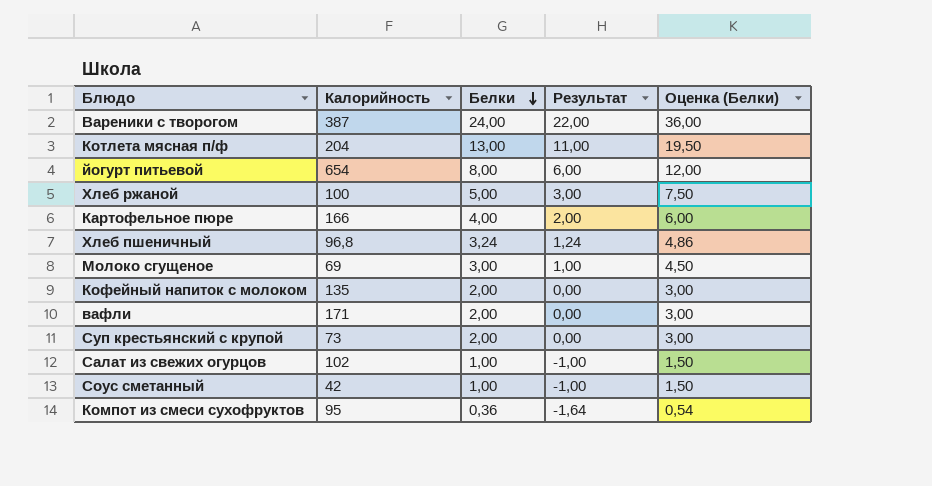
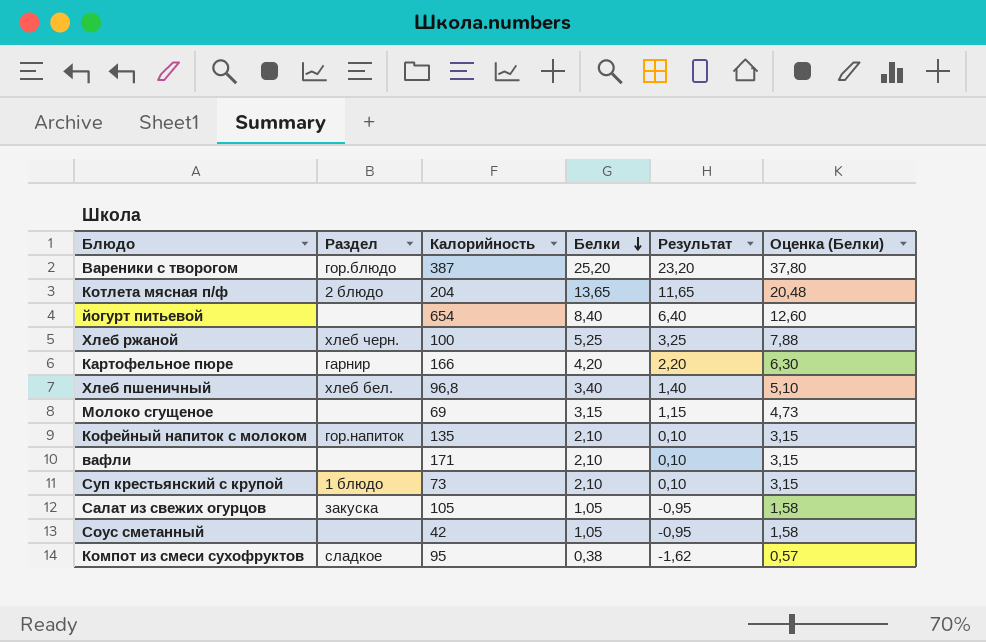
column Раздел | position: none -> 2
Вареники с творогом | Белки: 24,00 -> 25,20
Вареники с творогом | Результат: 22,00 -> 23,20
Вареники с творогом | Оценка (Белки): 36,00 -> 37,80
Котлета мясная п/ф | Белки: 13,00 -> 13,65
Котлета мясная п/ф | Результат: 11,00 -> 11,65
Котлета мясная п/ф | Оценка (Белки): 19,50 -> 20,48
йогурт питьевой | Белки: 8,00 -> 8,40
йогурт питьевой | Результат: 6,00 -> 6,40
йогурт питьевой | Оценка (Белки): 12,00 -> 12,60
Хлеб ржаной | Белки: 5,00 -> 5,25
Хлеб ржаной | Результат: 3,00 -> 3,25
Хлеб ржаной | Оценка (Белки): 7,50 -> 7,88
Картофельное пюре | Белки: 4,00 -> 4,20
Картофельное пюре | Результат: 2,00 -> 2,20
Картофельное пюре | Оценка (Белки): 6,00 -> 6,30
Хлеб пшеничный | Белки: 3,24 -> 3,40
Хлеб пшеничный | Результат: 1,24 -> 1,40
Хлеб пшеничный | Оценка (Белки): 4,86 -> 5,10
Молоко сгущеное | Белки: 3,00 -> 3,15
Молоко сгущеное | Результат: 1,00 -> 1,15
Молоко сгущеное | Оценка (Белки): 4,50 -> 4,73
Кофейный напиток с молоком | Белки: 2,00 -> 2,10
Кофейный напиток с молоком | Результат: 0,00 -> 0,10
Кофейный напиток с молоком | Оценка (Белки): 3,00 -> 3,15
вафли | Белки: 2,00 -> 2,10
вафли | Результат: 0,00 -> 0,10
вафли | Оценка (Белки): 3,00 -> 3,15
Суп крестьянский с крупой | Белки: 2,00 -> 2,10
Суп крестьянский с крупой | Результат: 0,00 -> 0,10
Суп крестьянский с крупой | Оценка (Белки): 3,00 -> 3,15
Салат из свежих огурцов | Калорийность: 102 -> 105
Салат из свежих огурцов | Белки: 1,00 -> 1,05
Салат из свежих огурцов | Результат: -1,00 -> -0,95
Салат из свежих огурцов | Оценка (Белки): 1,50 -> 1,58
Соус сметанный | Белки: 1,00 -> 1,05
Соус сметанный | Результат: -1,00 -> -0,95
Соус сметанный | Оценка (Белки): 1,50 -> 1,58
Компот из смеси сухофруктов | Белки: 0,36 -> 0,38
Компот из смеси сухофруктов | Результат: -1,64 -> -1,62
Компот из смеси сухофруктов | Оценка (Белки): 0,54 -> 0,57

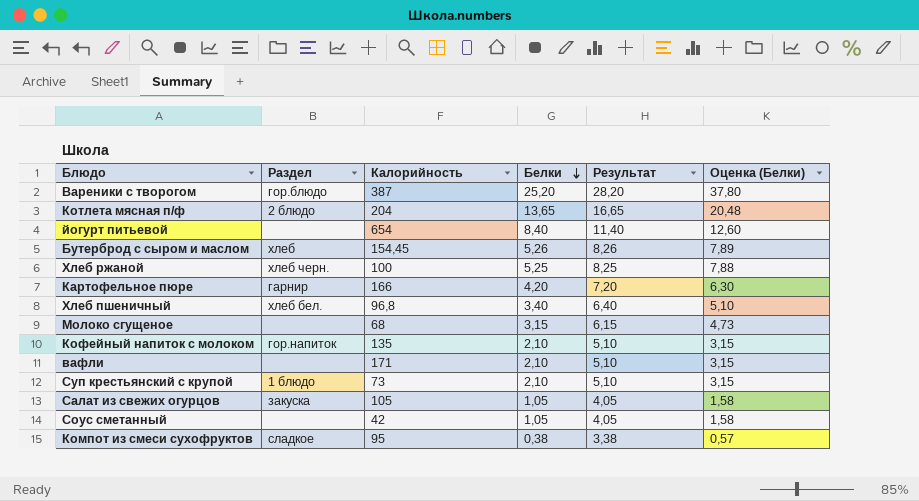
column Результат | formula: [Белки] - 2 -> [Белки] + 3
row Бутерброд с сыром и маслом: none -> хлеб | 154,45 | 5,26 | 8,26 | 7,89
Молоко сгущеное | Калорийность: 69 -> 68

